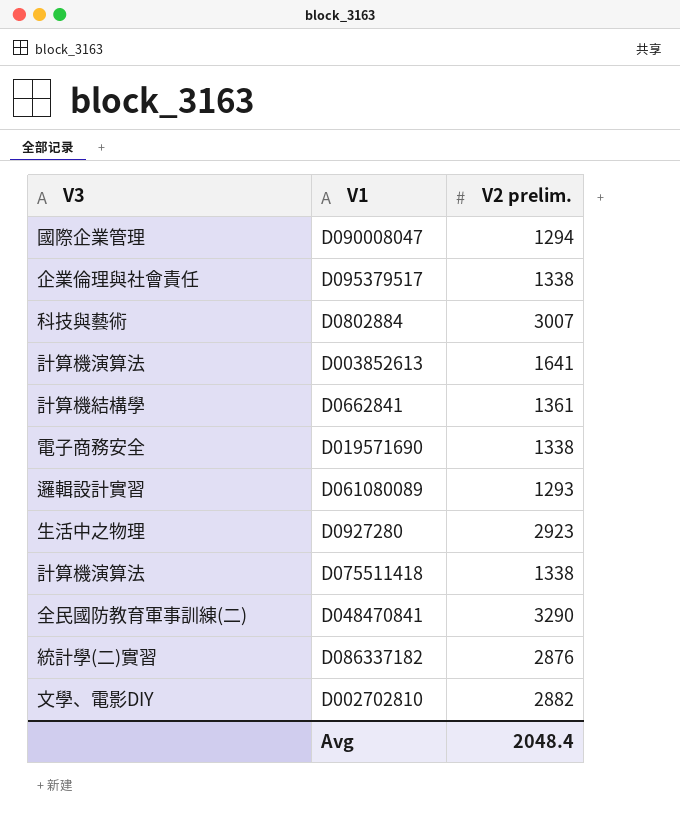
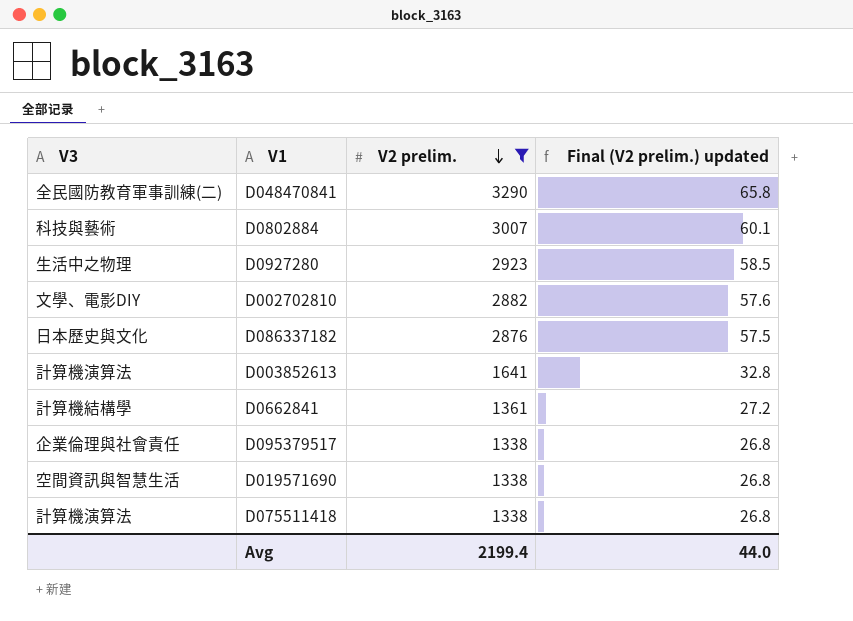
filter: none -> V2 prelim. >= 1338
row order: none -> V2 prelim. descending
column Final (V2 prelim.) updated | formula: none -> [V2 prelim.] * 0.02
D086337182 | V3: 統計學(二)實習 -> 日本歷史與文化
D019571690 | V3: 電子商務安全 -> 空間資訊與智慧生活
Avg | V2 prelim.: 2048.4 -> 2199.4

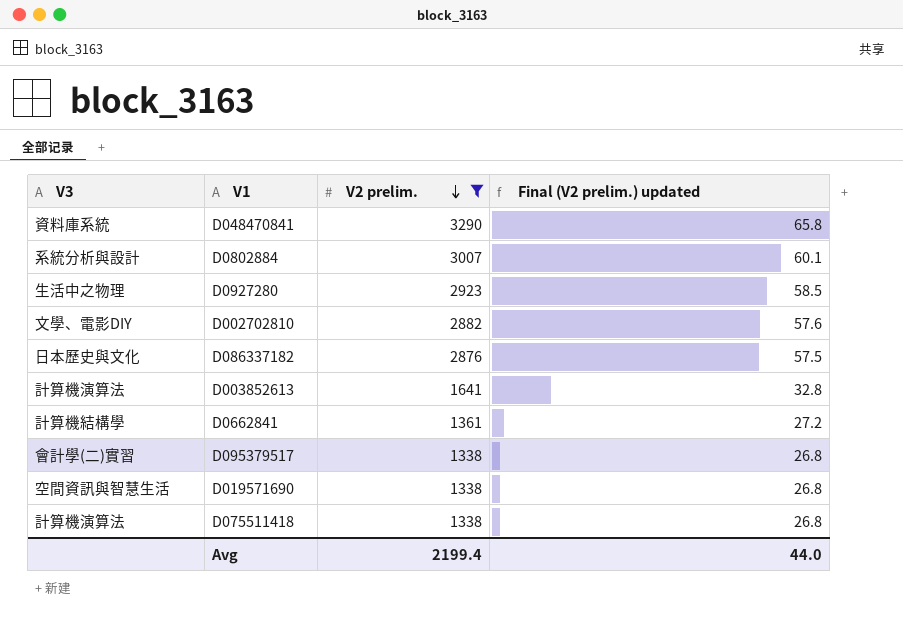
D048470841 | V3: 全民國防教育軍事訓練(二) -> 資料庫系統
D0802884 | V3: 科技與藝術 -> 系統分析與設計
D095379517 | V3: 企業倫理與社會責任 -> 會計學(二)實習

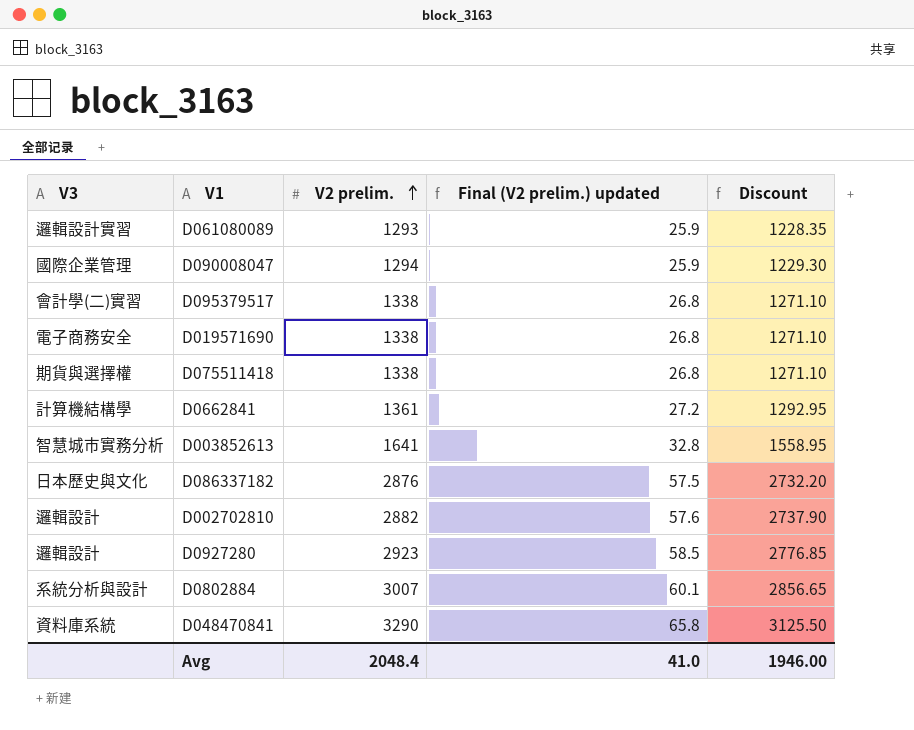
filter: V2 prelim. >= 1338 -> none
row order: V2 prelim. descending -> V2 prelim. ascending
column Discount | formula: none -> [V2 prelim.] * 0.95
D019571690 | V3: 空間資訊與智慧生活 -> 電子商務安全
D075511418 | V3: 計算機演算法 -> 期貨與選擇權
D003852613 | V3: 計算機演算法 -> 智慧城市實務分析
D002702810 | V3: 文學、電影DIY -> 邏輯設計
D0927280 | V3: 生活中之物理 -> 邏輯設計
Avg | V2 prelim.: 2199.4 -> 2048.4
Avg | Final (V2 prelim.) updated: 44.0 -> 41.0

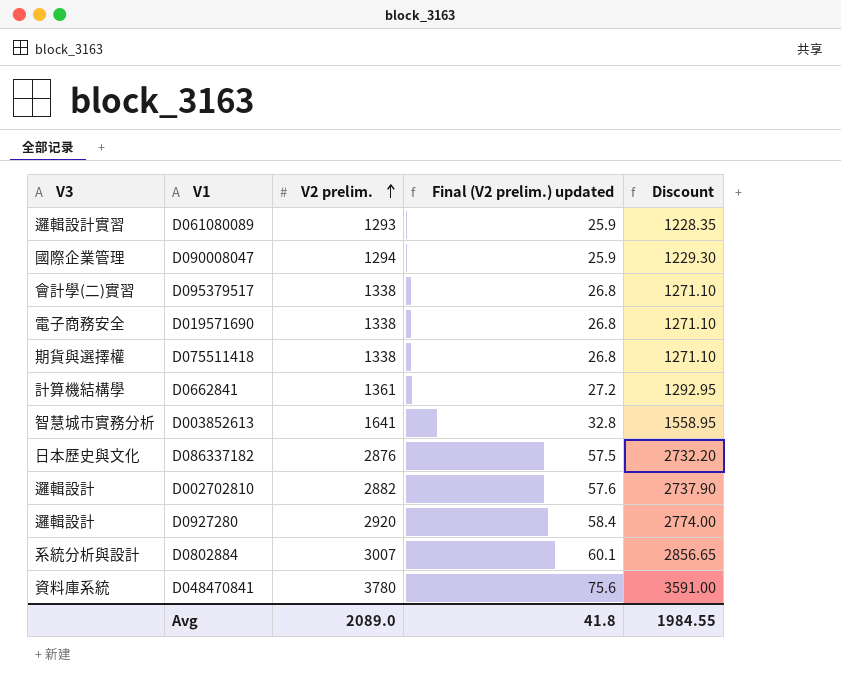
D0927280 | V2 prelim.: 2923 -> 2920
D0927280 | Final (V2 prelim.) updated: 58.5 -> 58.4
D0927280 | Discount: 2776.85 -> 2774.00
D048470841 | V2 prelim.: 3290 -> 3780
D048470841 | Final (V2 prelim.) updated: 65.8 -> 75.6
D048470841 | Discount: 3125.50 -> 3591.00
Avg | V2 prelim.: 2048.4 -> 2089.0
Avg | Final (V2 prelim.) updated: 41.0 -> 41.8
Avg | Discount: 1946.00 -> 1984.55

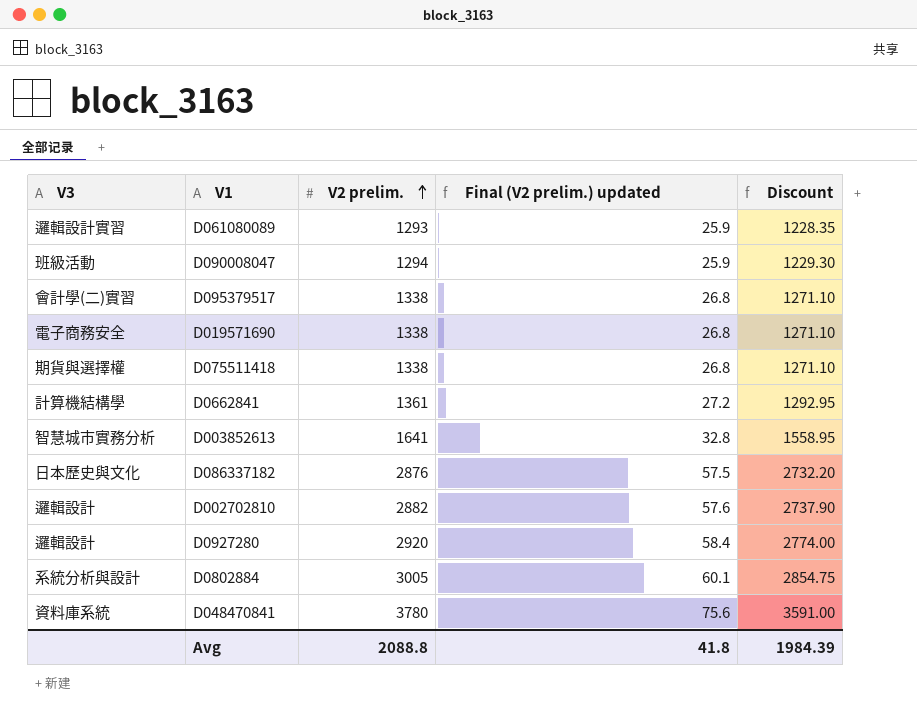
D090008047 | V3: 國際企業管理 -> 班級活動
D0802884 | V2 prelim.: 3007 -> 3005
D0802884 | Discount: 2856.65 -> 2854.75
Avg | V2 prelim.: 2089.0 -> 2088.8
Avg | Discount: 1984.55 -> 1984.39

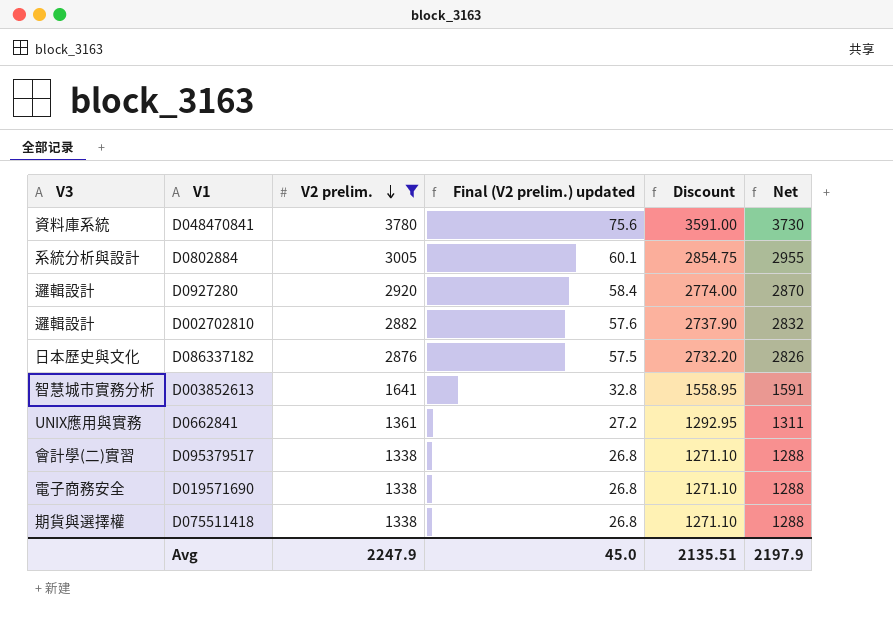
filter: none -> V2 prelim. >= 1338
row order: V2 prelim. ascending -> V2 prelim. descending
column Net | formula: none -> [V2 prelim.] - 50
D0662841 | V3: 計算機結構學 -> UNIX應用與實務
Avg | V2 prelim.: 2088.8 -> 2247.9
Avg | Final (V2 prelim.) updated: 41.8 -> 45.0
Avg | Discount: 1984.39 -> 2135.51

